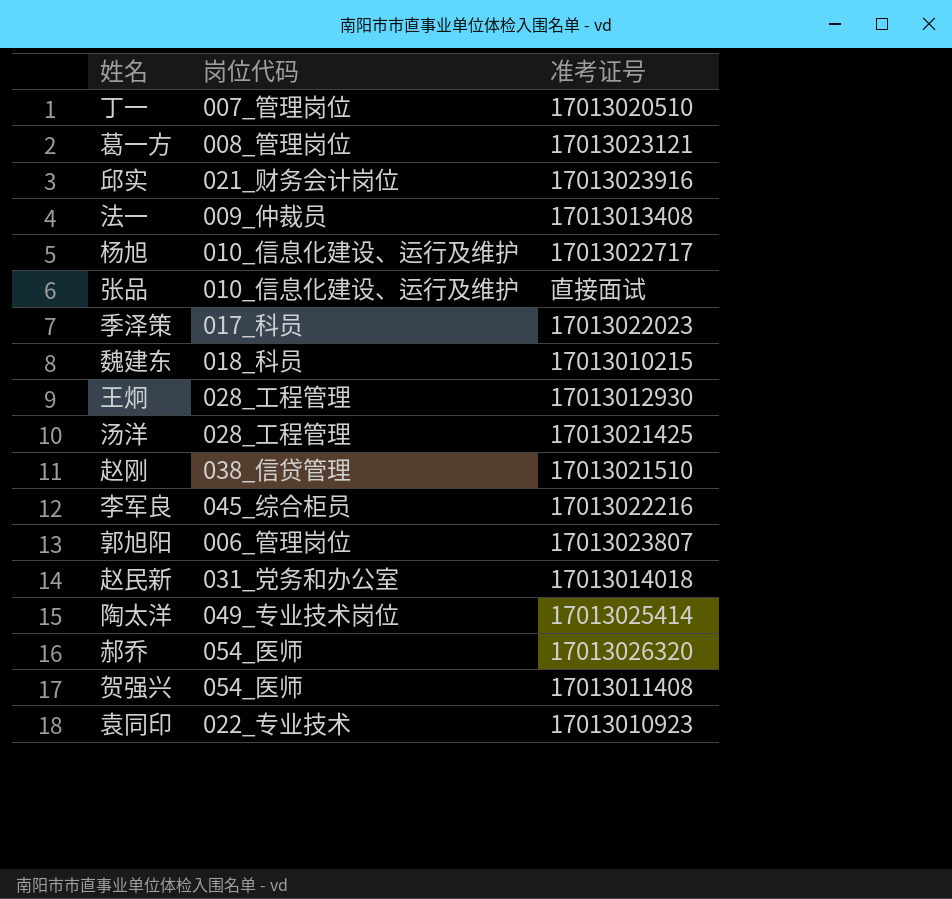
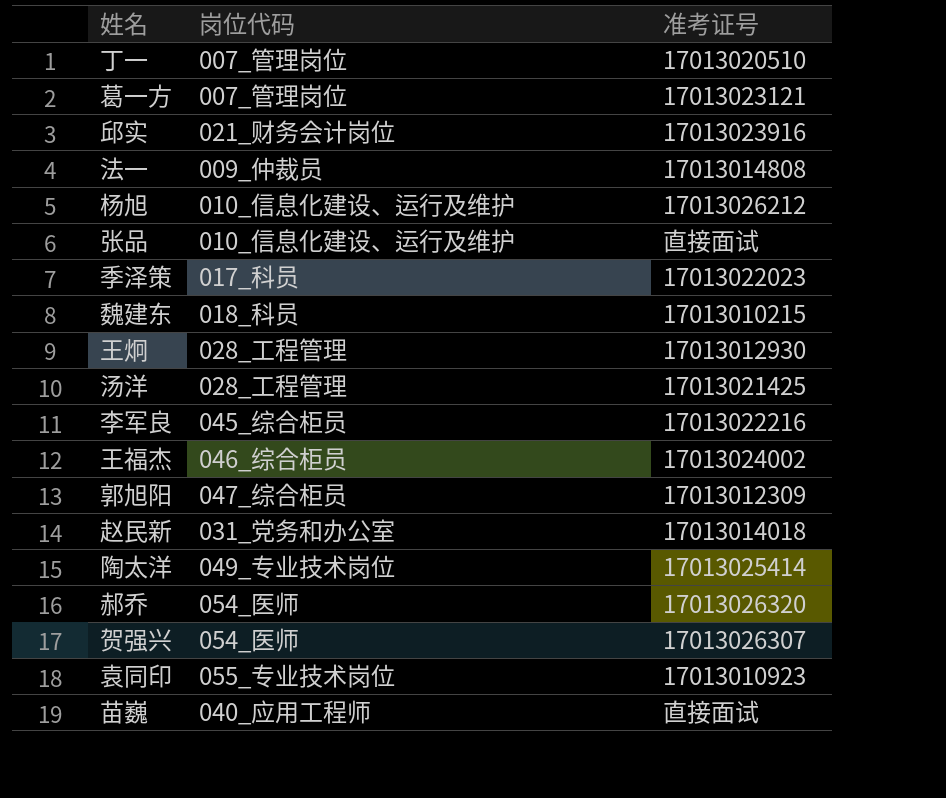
row 赵刚: 038_信贷管理 | 17013021510 -> none
葛一方 | 岗位代码: 008_管理岗位 -> 007_管理岗位
法一 | 准考证号: 17013013408 -> 17013014808
杨旭 | 准考证号: 17013022717 -> 17013026212
row 王福杰: none -> 046_综合柜员 | 17013024002
郭旭阳 | 岗位代码: 006_管理岗位 -> 047_综合柜员
郭旭阳 | 准考证号: 17013023807 -> 17013012309
贺强兴 | 准考证号: 17013011408 -> 17013026307
袁同印 | 岗位代码: 022_专业技术 -> 055_专业技术岗位
row 苗巍: none -> 040_应用工程师 | 直接面试

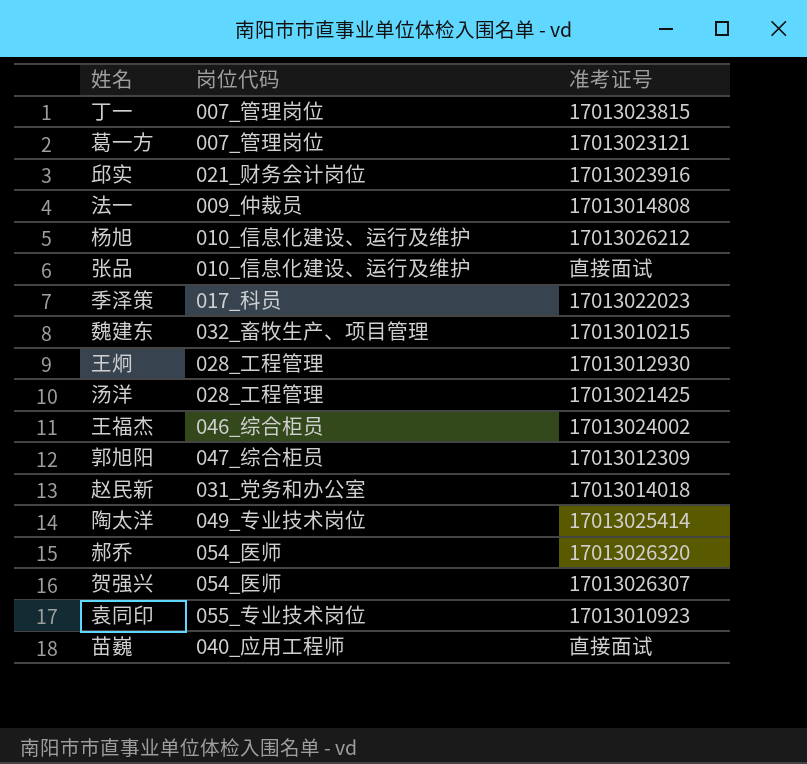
row 李军良: 045_综合柜员 | 17013022216 -> none
丁一 | 准考证号: 17013020510 -> 17013023815
魏建东 | 岗位代码: 018_科员 -> 032_畜牧生产、项目管理

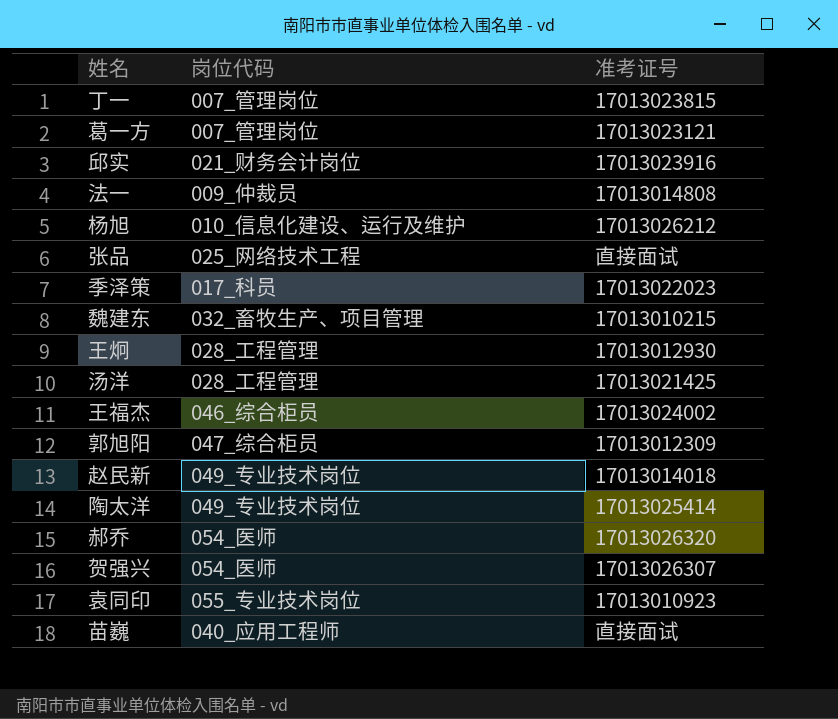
张品 | 岗位代码: 010_信息化建设、运行及维护 -> 025_网络技术工程
赵民新 | 岗位代码: 031_党务和办公室 -> 049_专业技术岗位

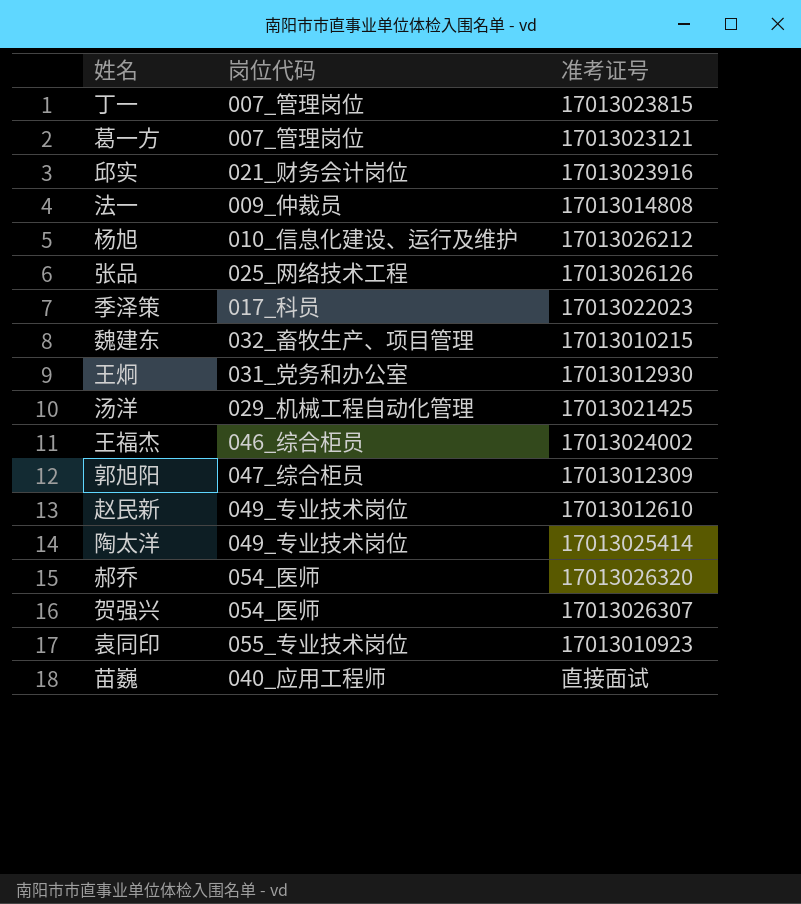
张品 | 准考证号: 直接面试 -> 17013026126
王炯 | 岗位代码: 028_工程管理 -> 031_党务和办公室
汤洋 | 岗位代码: 028_工程管理 -> 029_机械工程自动化管理
赵民新 | 准考证号: 17013014018 -> 17013012610

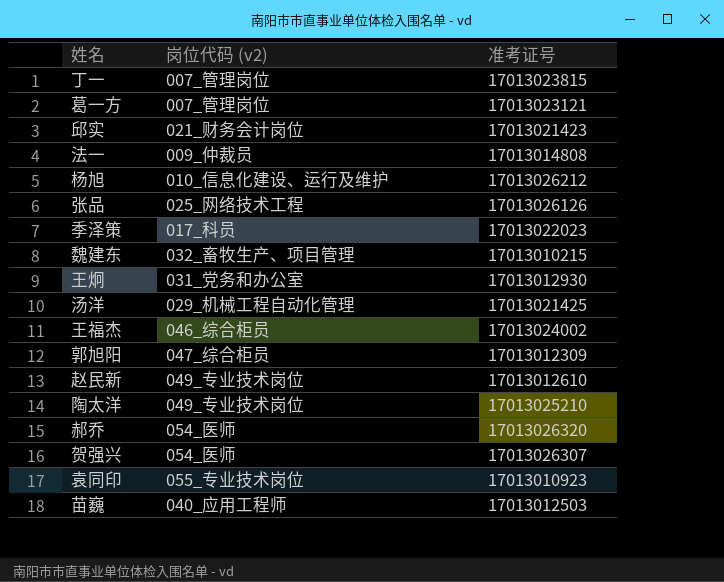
column name: 岗位代码 -> 岗位代码 (v2)
邱实 | 准考证号: 17013023916 -> 17013021423
陶太洋 | 准考证号: 17013025414 -> 17013025210
苗巍 | 准考证号: 直接面试 -> 17013012503

